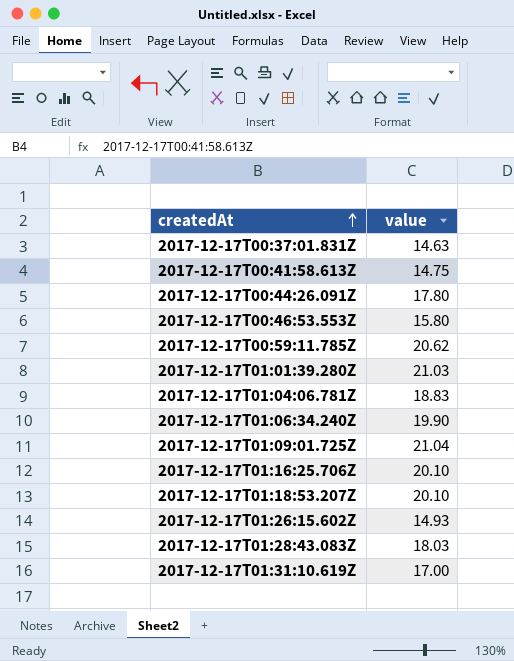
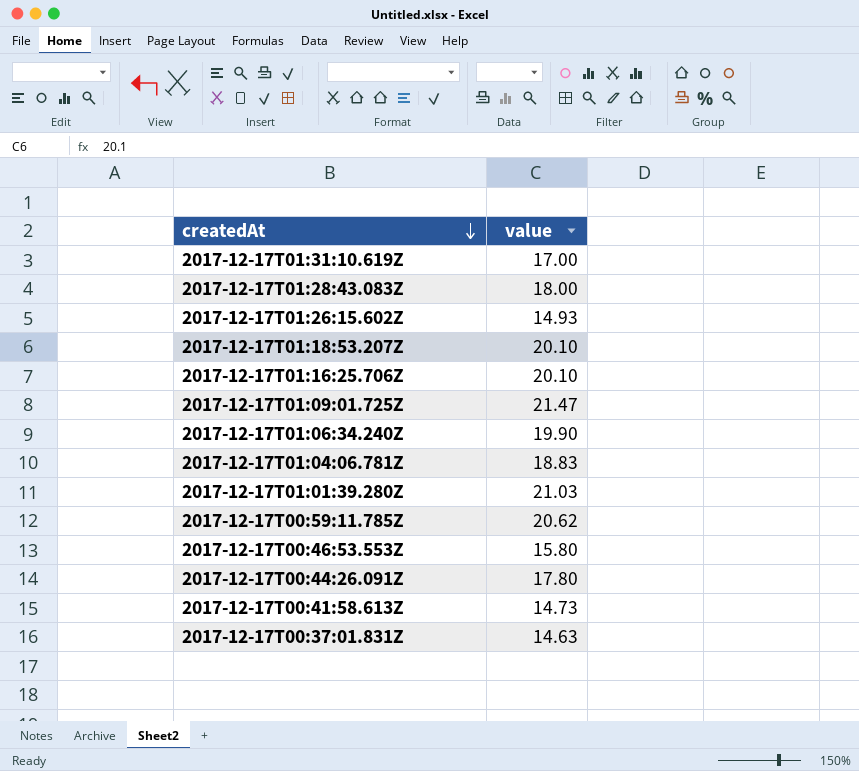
row order: createdAt ascending -> createdAt descending
2017-12-17T01:28:43.083Z | value: 18.03 -> 18.00
2017-12-17T01:09:01.725Z | value: 21.04 -> 21.47
2017-12-17T00:41:58.613Z | value: 14.75 -> 14.73

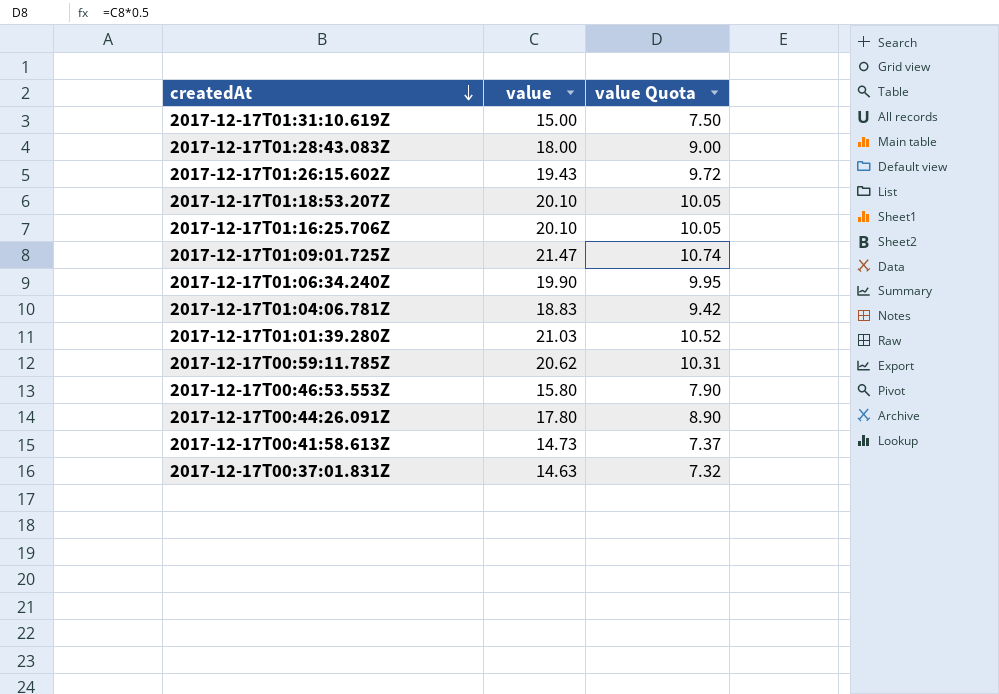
column value Quota | formula: none -> [value] * 0.5
2017-12-17T01:31:10.619Z | value: 17.00 -> 15.00
2017-12-17T01:26:15.602Z | value: 14.93 -> 19.43

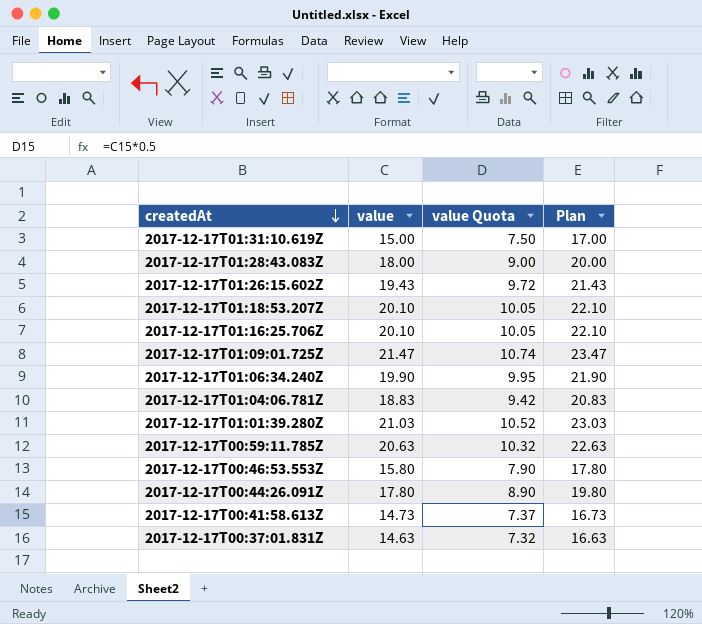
column Plan | formula: none -> [value] + 2
2017-12-17T00:59:11.785Z | value: 20.62 -> 20.63
2017-12-17T00:59:11.785Z | value Quota: 10.31 -> 10.32

